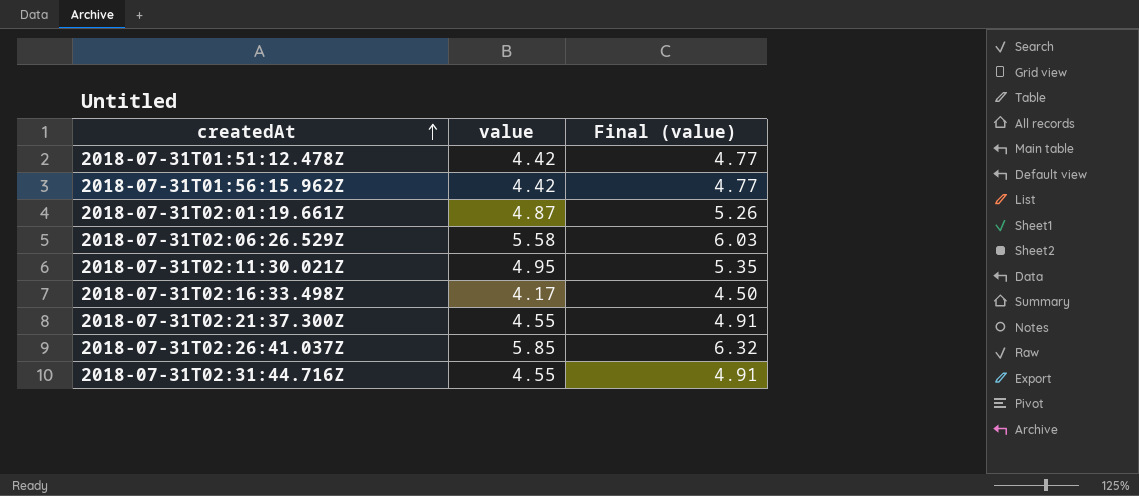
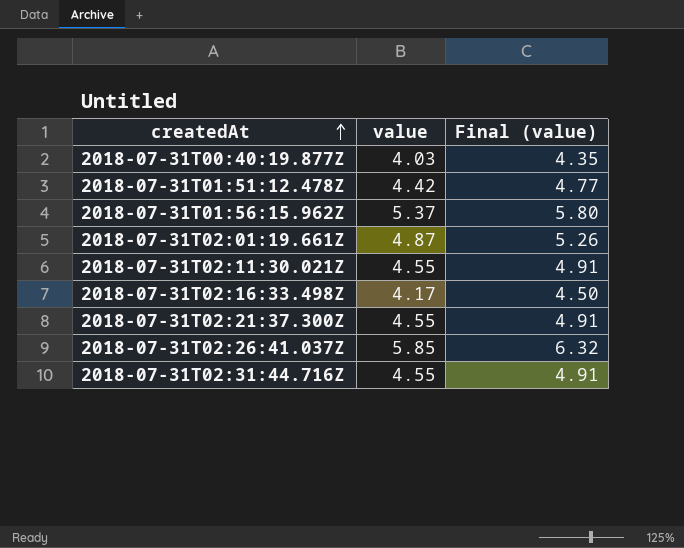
row 2018-07-31T02:06:26.529Z: 5.58 | 6.03 -> none
row 2018-07-31T00:40:19.877Z: none -> 4.03 | 4.35
2018-07-31T01:56:15.962Z | value: 4.42 -> 5.37
2018-07-31T01:56:15.962Z | Final (value): 4.77 -> 5.80
2018-07-31T02:11:30.021Z | value: 4.95 -> 4.55
2018-07-31T02:11:30.021Z | Final (value): 5.35 -> 4.91

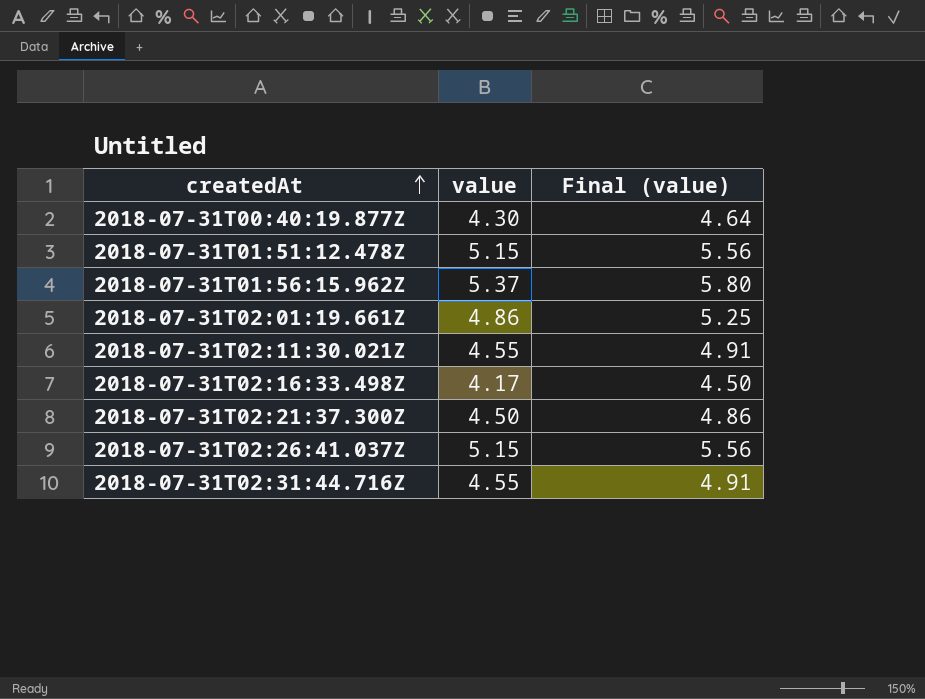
2018-07-31T00:40:19.877Z | value: 4.03 -> 4.30
2018-07-31T00:40:19.877Z | Final (value): 4.35 -> 4.64
2018-07-31T01:51:12.478Z | value: 4.42 -> 5.15
2018-07-31T01:51:12.478Z | Final (value): 4.77 -> 5.56
2018-07-31T02:01:19.661Z | value: 4.87 -> 4.86
2018-07-31T02:01:19.661Z | Final (value): 5.26 -> 5.25
2018-07-31T02:21:37.300Z | value: 4.55 -> 4.50
2018-07-31T02:21:37.300Z | Final (value): 4.91 -> 4.86
2018-07-31T02:26:41.037Z | value: 5.85 -> 5.15
2018-07-31T02:26:41.037Z | Final (value): 6.32 -> 5.56

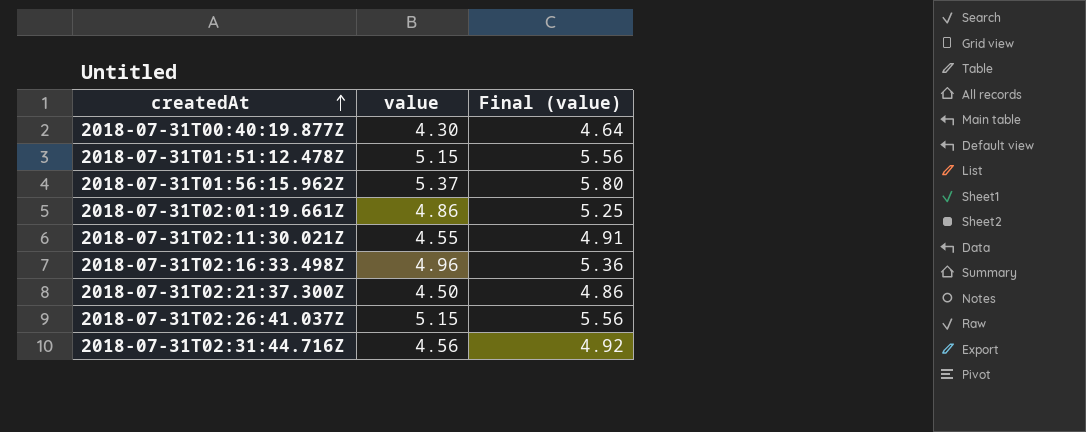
2018-07-31T02:16:33.498Z | value: 4.17 -> 4.96
2018-07-31T02:16:33.498Z | Final (value): 4.50 -> 5.36
2018-07-31T02:31:44.716Z | value: 4.55 -> 4.56
2018-07-31T02:31:44.716Z | Final (value): 4.91 -> 4.92

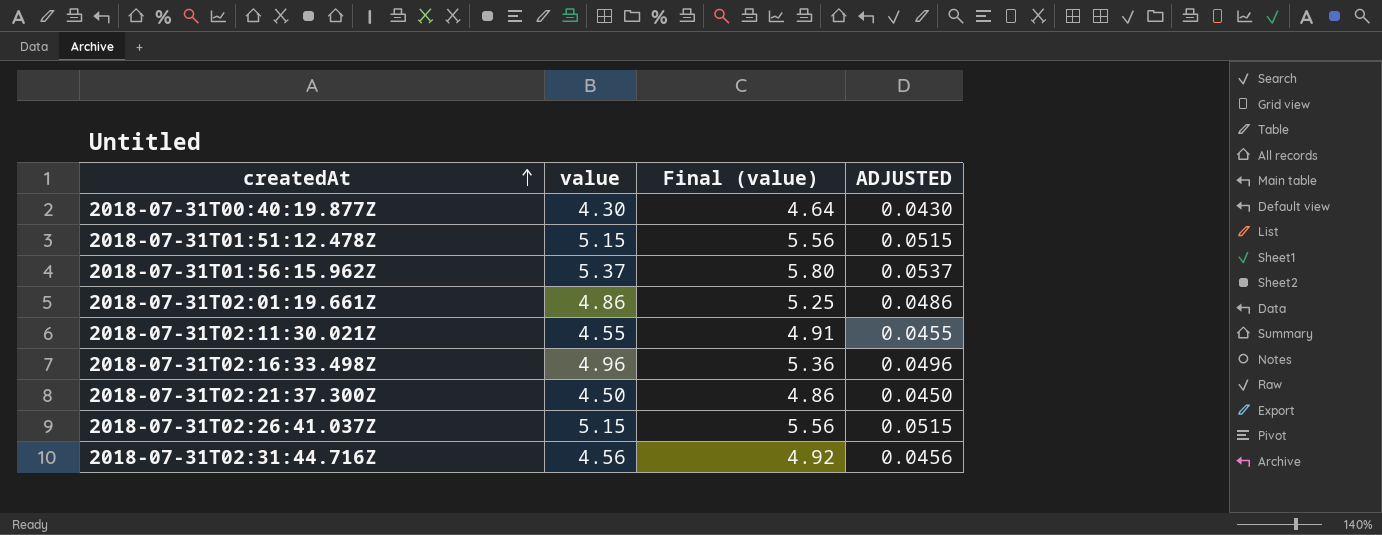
column ADJUSTED | formula: none -> [value] * 0.01

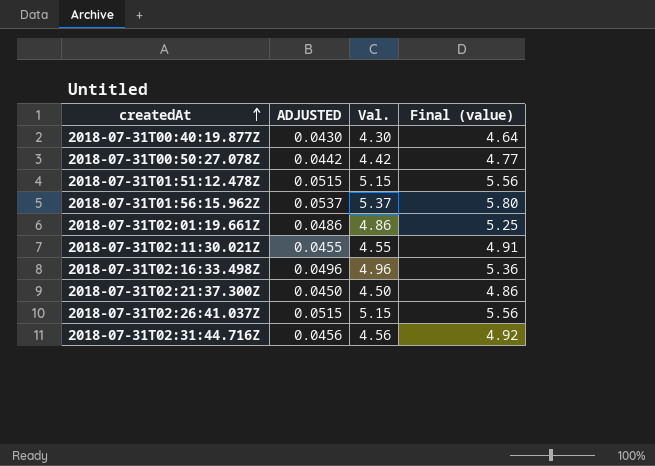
column ADJUSTED | position: 4 -> 2
column name: value -> Val.
row 2018-07-31T00:50:27.078Z: none -> 0.0442 | 4.42 | 4.77

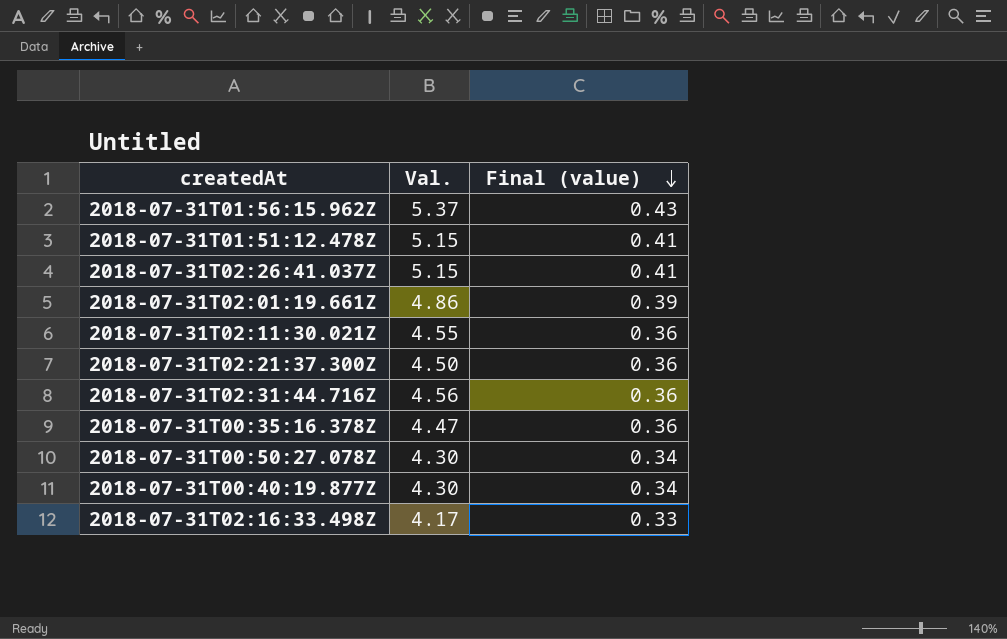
row order: createdAt ascending -> Final (value) descending
column ADJUSTED | formula: [Val.] * 0.01 -> none
column Final (value) | formula: [Val.] * 1.08 -> [Val.] * 0.08
row 2018-07-31T00:35:16.378Z: none -> 4.47 | 0.36
2018-07-31T00:50:27.078Z | Val.: 4.42 -> 4.30
2018-07-31T02:16:33.498Z | Val.: 4.96 -> 4.17

